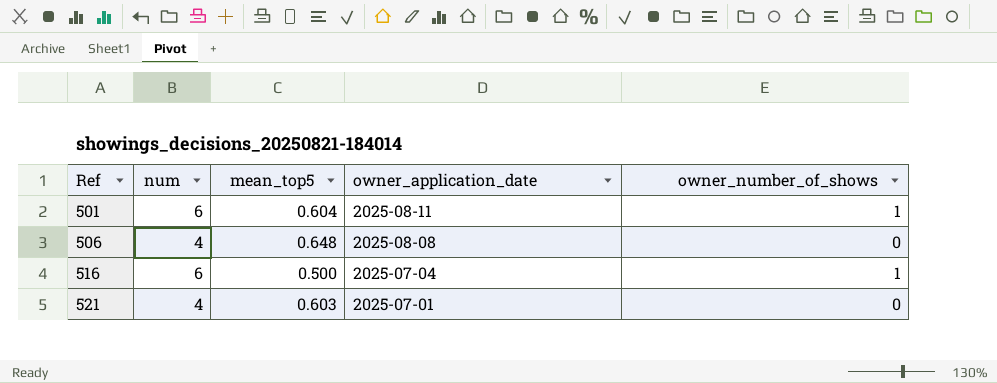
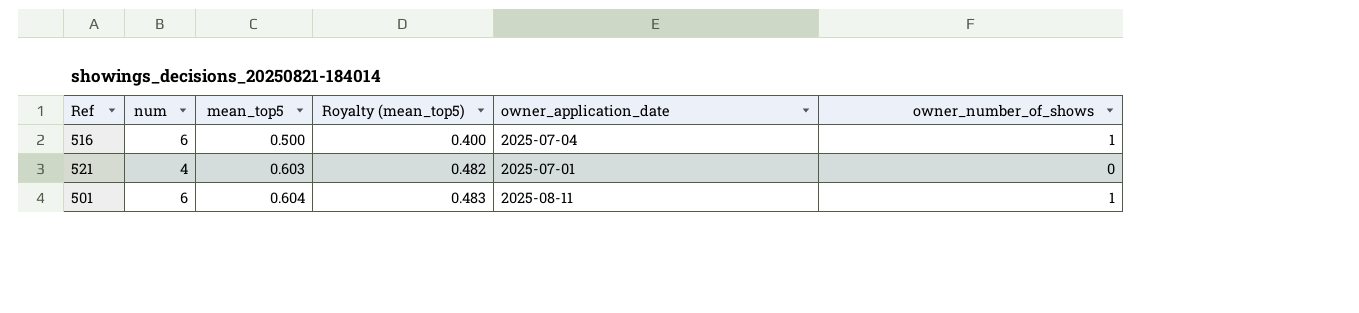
row order: Ref ascending -> mean_top5 ascending
column Royalty (mean_top5) | formula: none -> [mean_top5] * 0.8
row 506: 4 | 0.648 | 2025-08-08 | 0 -> none

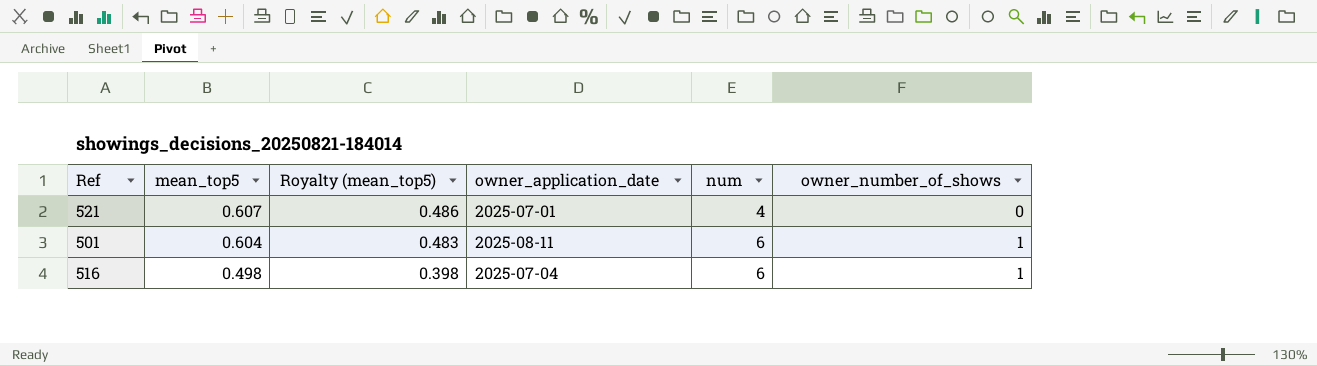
row order: mean_top5 ascending -> mean_top5 descending
column num | position: 2 -> 5
521 | mean_top5: 0.603 -> 0.607
521 | Royalty (mean_top5): 0.482 -> 0.486
516 | mean_top5: 0.500 -> 0.498
516 | Royalty (mean_top5): 0.400 -> 0.398

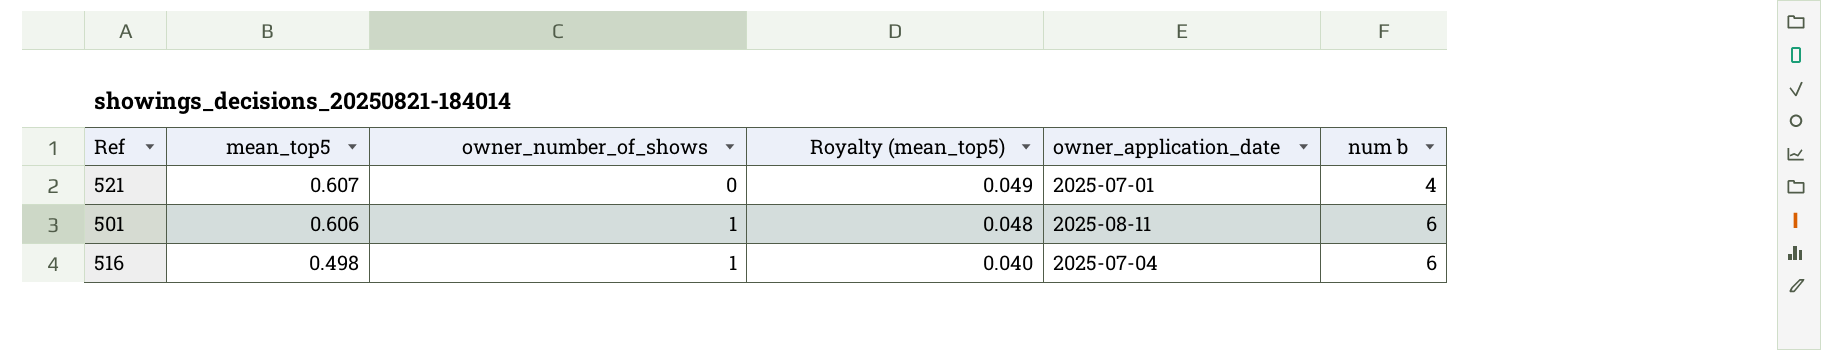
column owner_number_of_shows | position: 6 -> 3
column Royalty (mean_top5) | formula: [mean_top5] * 0.8 -> [mean_top5] * 0.08
column name: num -> num b
501 | mean_top5: 0.604 -> 0.606

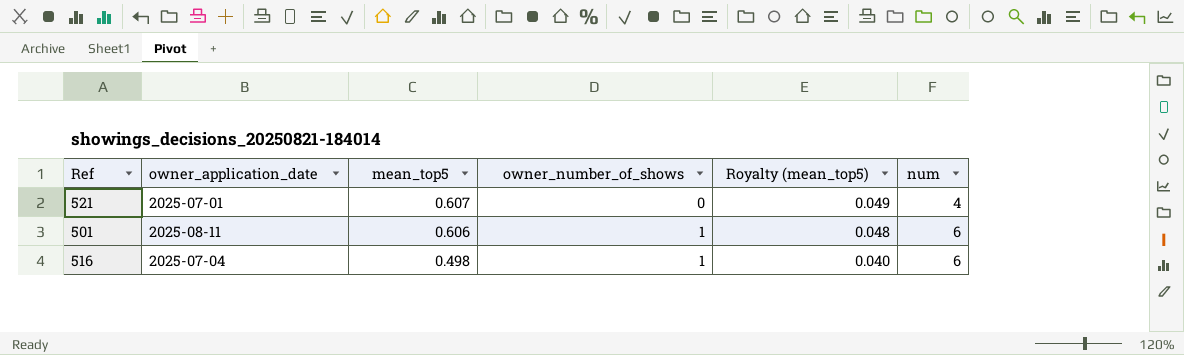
column owner_application_date | position: 5 -> 2
column name: num b -> num

